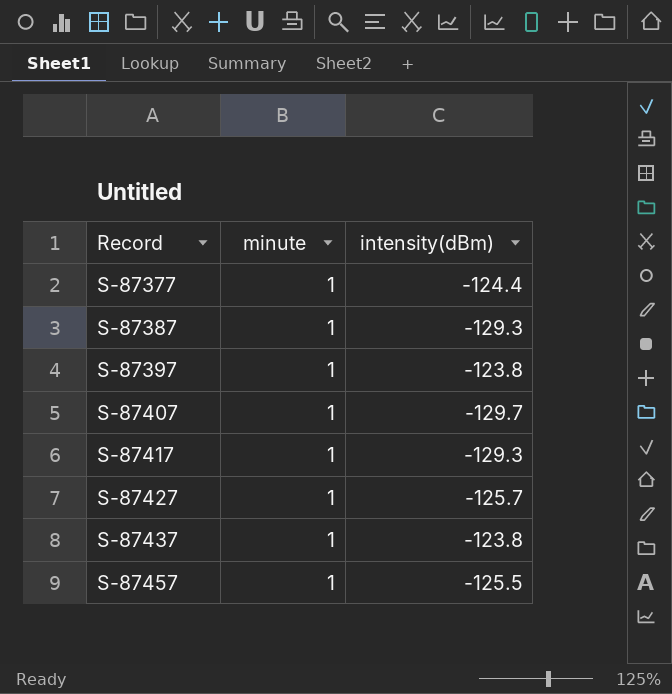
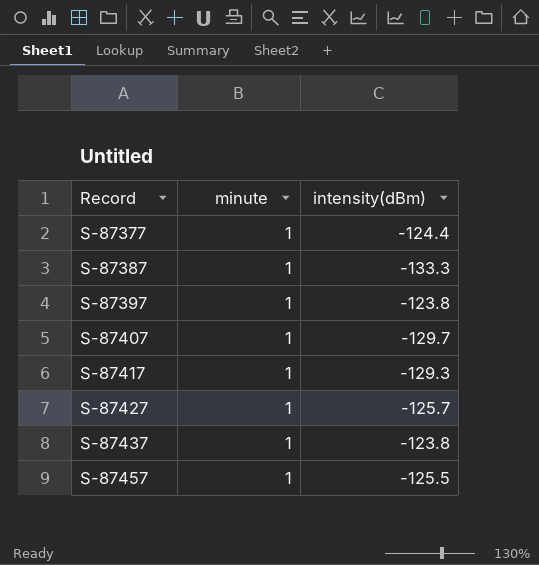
S-87387 | intensity(dBm): -129.3 -> -133.3

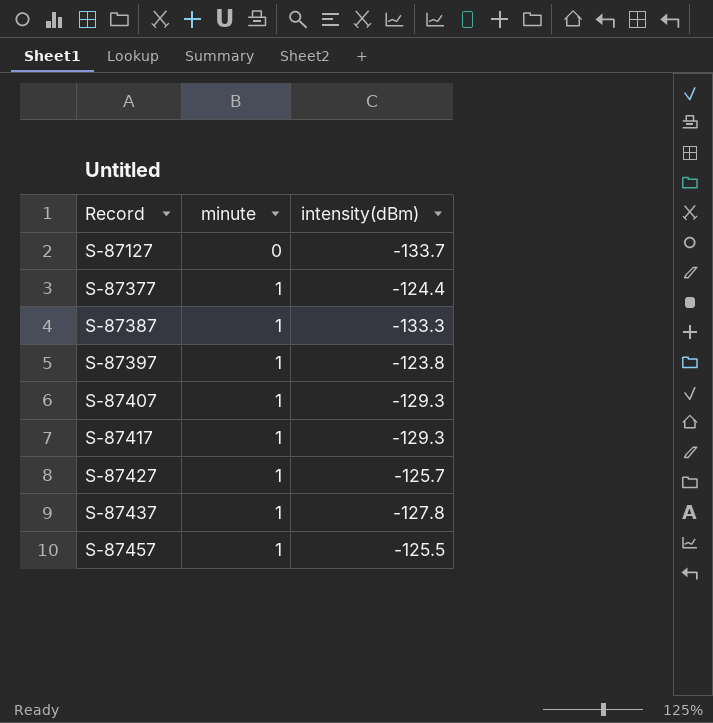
row S-87127: none -> 0 | -133.7
S-87407 | intensity(dBm): -129.7 -> -129.3
S-87437 | intensity(dBm): -123.8 -> -127.8

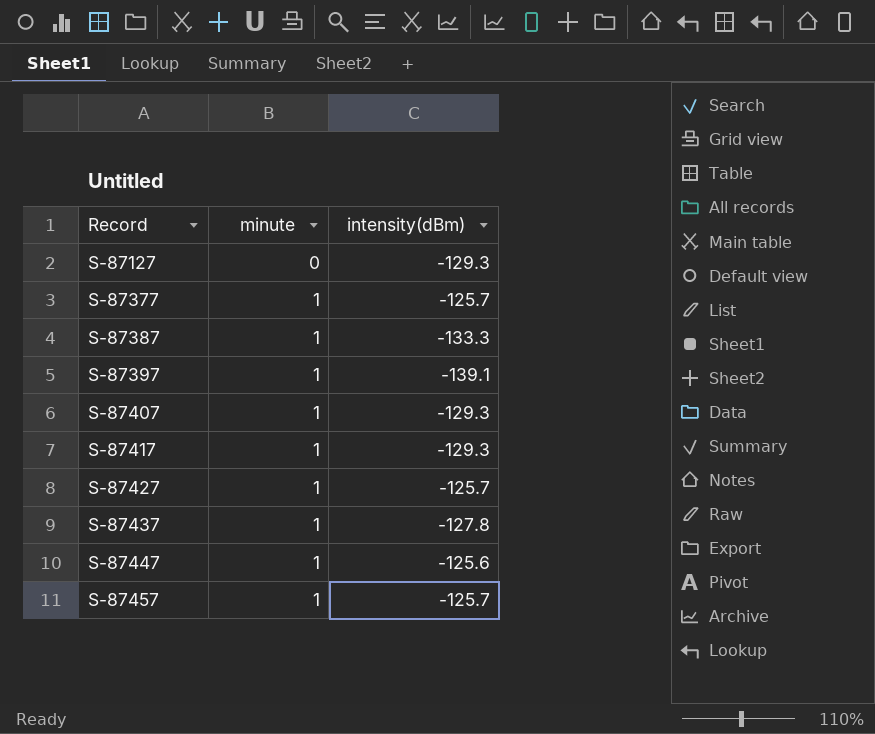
S-87127 | intensity(dBm): -133.7 -> -129.3
S-87377 | intensity(dBm): -124.4 -> -125.7
S-87397 | intensity(dBm): -123.8 -> -139.1
row S-87447: none -> 1 | -125.6
S-87457 | intensity(dBm): -125.5 -> -125.7

